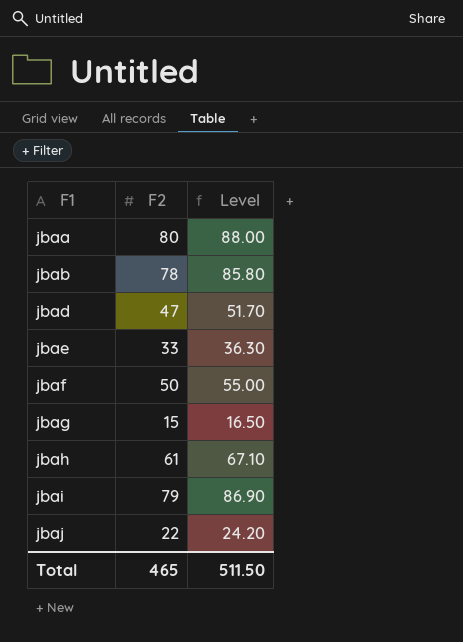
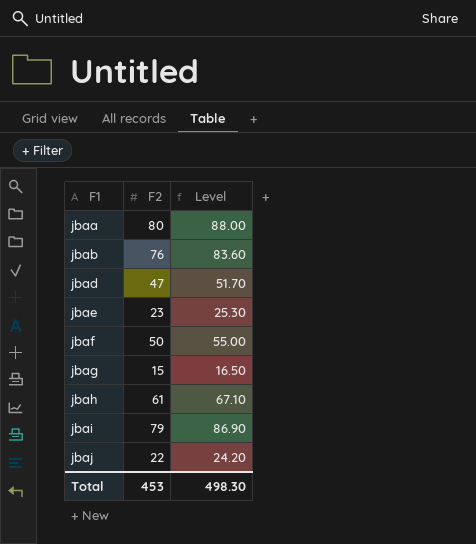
jbab | F2: 78 -> 76
jbab | Level: 85.80 -> 83.60
jbae | F2: 33 -> 23
jbae | Level: 36.30 -> 25.30
Total | F2: 465 -> 453
Total | Level: 511.50 -> 498.30

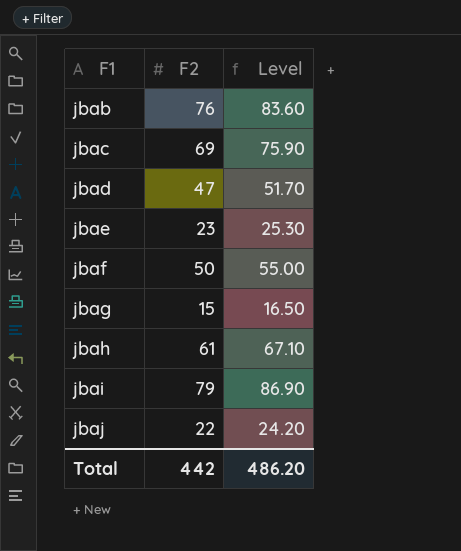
row jbaa: 80 | 88.00 -> none
row jbac: none -> 69 | 75.90
Total | F2: 453 -> 442
Total | Level: 498.30 -> 486.20

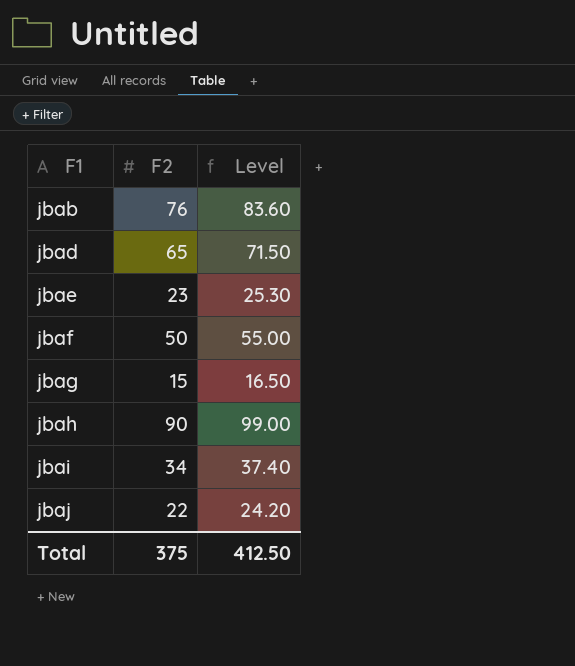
row jbac: 69 | 75.90 -> none
jbad | F2: 47 -> 65
jbad | Level: 51.70 -> 71.50
jbah | F2: 61 -> 90
jbah | Level: 67.10 -> 99.00
jbai | F2: 79 -> 34
jbai | Level: 86.90 -> 37.40
Total | F2: 442 -> 375
Total | Level: 486.20 -> 412.50

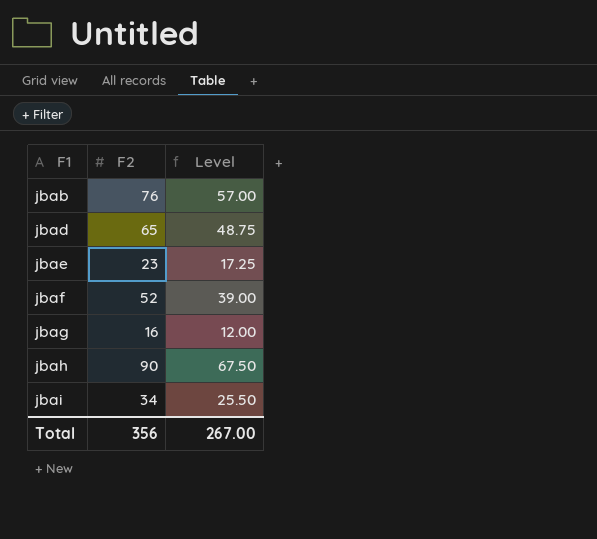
column Level | formula: [F2] * 1.1 -> [F2] * 0.75
row jbaj: 22 | 24.20 -> none
jbaf | F2: 50 -> 52
jbag | F2: 15 -> 16
Total | F2: 375 -> 356
Total | Level: 412.50 -> 267.00

